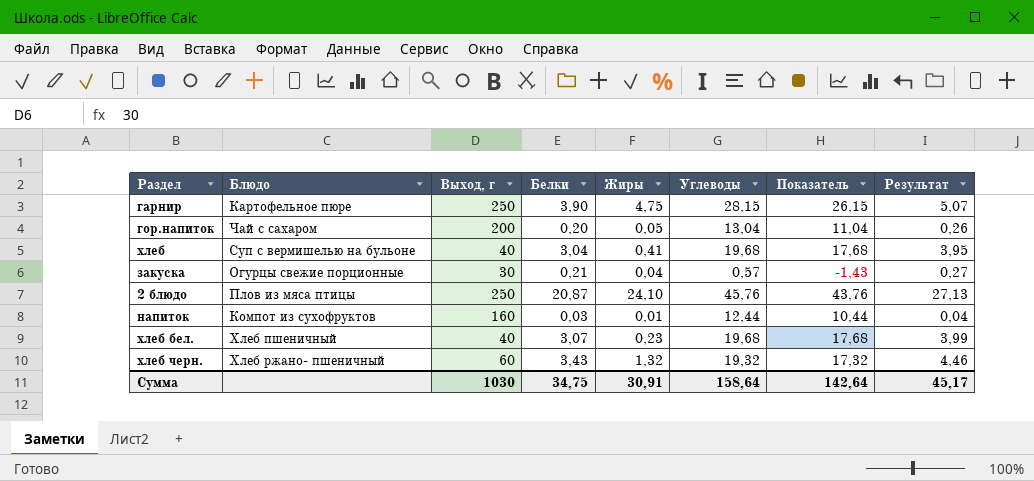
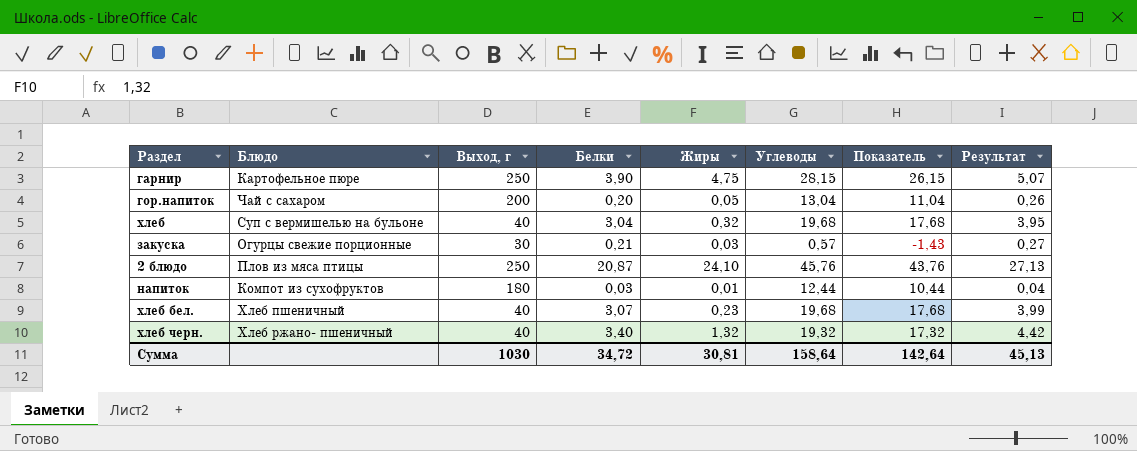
хлеб | Жиры: 0,41 -> 0,32
закуска | Жиры: 0,04 -> 0,03
напиток | Выход, г: 160 -> 180
хлеб черн. | Выход, г: 60 -> 40
хлеб черн. | Белки: 3,43 -> 3,40
хлеб черн. | Результат: 4,46 -> 4,42
Сумма | Белки: 34,75 -> 34,72
Сумма | Жиры: 30,91 -> 30,81
Сумма | Результат: 45,17 -> 45,13

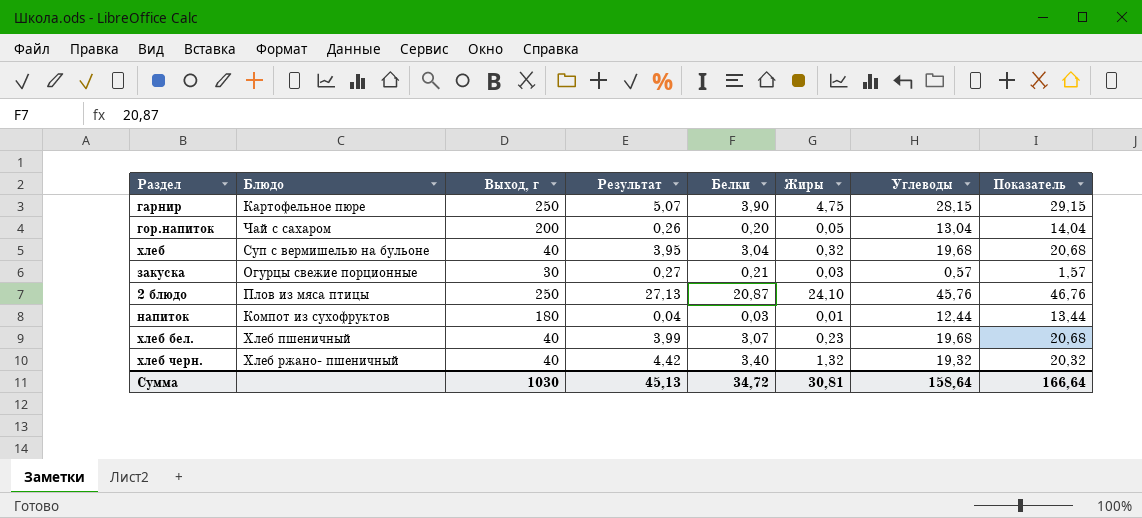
column Результат | position: 8 -> 4
column Показатель | formula: [Углеводы] - 2 -> [Углеводы] + 1
Сумма | Показатель: 142,64 -> 166,64

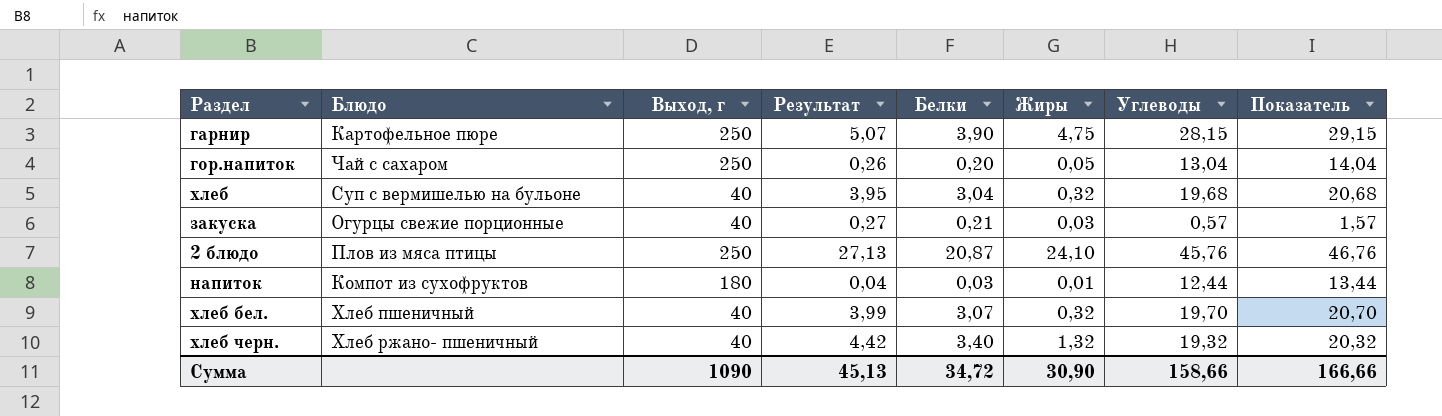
гор.напиток | Выход, г: 200 -> 250
закуска | Выход, г: 30 -> 40
хлеб бел. | Жиры: 0,23 -> 0,32
хлеб бел. | Углеводы: 19,68 -> 19,70
хлеб бел. | Показатель: 20,68 -> 20,70
Сумма | Выход, г: 1030 -> 1090
Сумма | Жиры: 30,81 -> 30,90
Сумма | Углеводы: 158,64 -> 158,66
Сумма | Показатель: 166,64 -> 166,66

